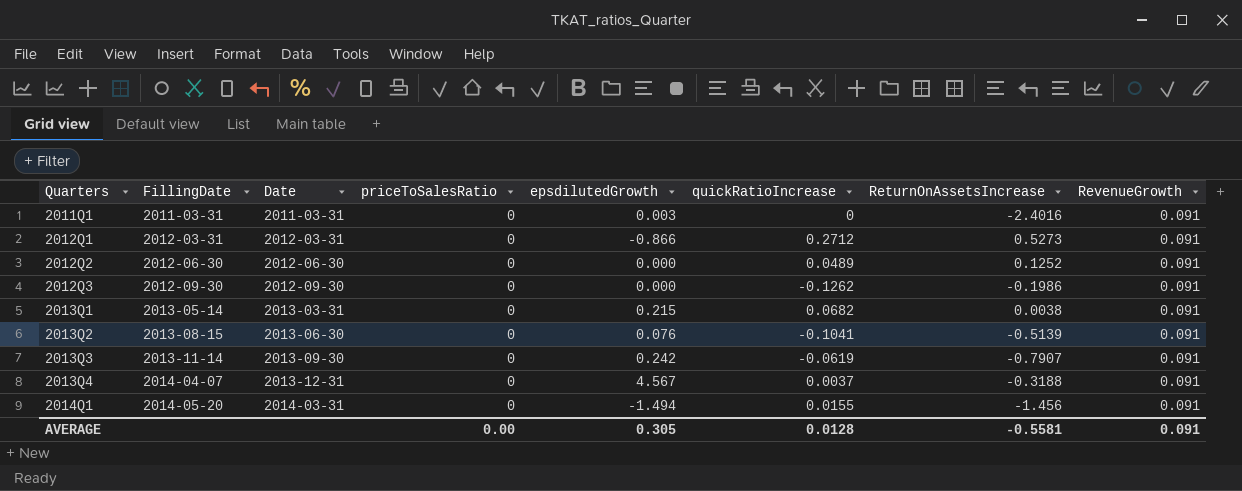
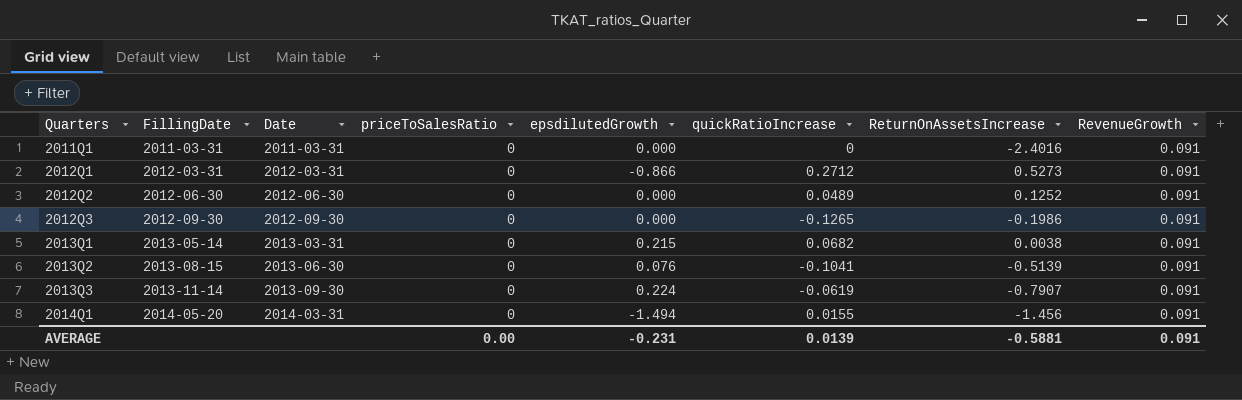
row 2013Q4: 2014-04-07 | 2013-12-31 | 0 | 4.567 | 0.0037 | -0.3188 | 0.091 -> none
2011Q1 | epsdilutedGrowth: 0.003 -> 0.000
2012Q3 | quickRatioIncrease: -0.1262 -> -0.1265
2013Q3 | epsdilutedGrowth: 0.242 -> 0.224
AVERAGE | epsdilutedGrowth: 0.305 -> -0.231
AVERAGE | quickRatioIncrease: 0.0128 -> 0.0139
AVERAGE | ReturnOnAssetsIncrease: -0.5581 -> -0.5881

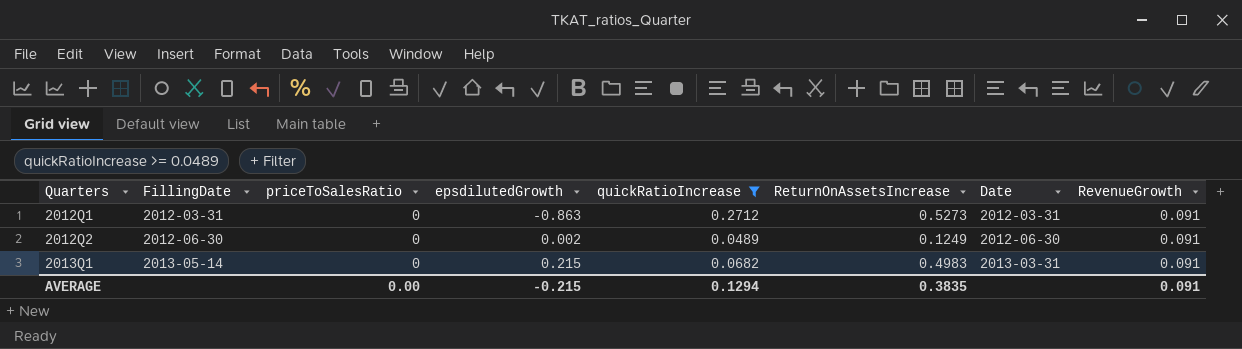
filter: none -> quickRatioIncrease >= 0.0489
column Date | position: 3 -> 7
2012Q1 | epsdilutedGrowth: -0.866 -> -0.863
2012Q2 | epsdilutedGrowth: 0.000 -> 0.002
2012Q2 | ReturnOnAssetsIncrease: 0.1252 -> 0.1249
2013Q1 | ReturnOnAssetsIncrease: 0.0038 -> 0.4983
AVERAGE | epsdilutedGrowth: -0.231 -> -0.215
AVERAGE | quickRatioIncrease: 0.0139 -> 0.1294
AVERAGE | ReturnOnAssetsIncrease: -0.5881 -> 0.3835

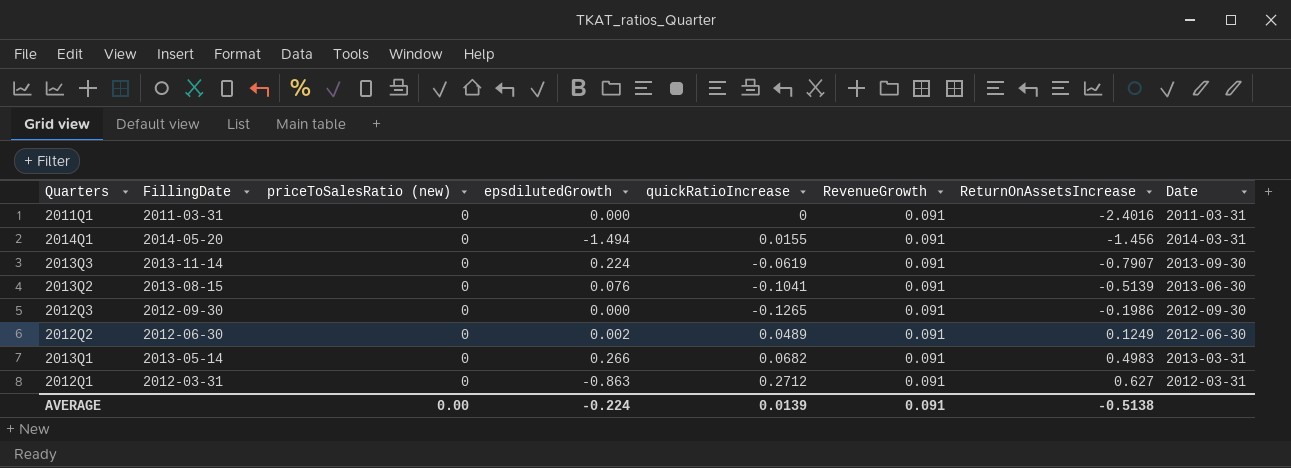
filter: quickRatioIncrease >= 0.0489 -> none
row order: Quarters ascending -> ReturnOnAssetsIncrease ascending
column name: priceToSalesRatio -> priceToSalesRatio (new)
column RevenueGrowth | position: 8 -> 6
2013Q1 | epsdilutedGrowth: 0.215 -> 0.266
2012Q1 | ReturnOnAssetsIncrease: 0.5273 -> 0.627
AVERAGE | epsdilutedGrowth: -0.215 -> -0.224
AVERAGE | quickRatioIncrease: 0.1294 -> 0.0139
AVERAGE | ReturnOnAssetsIncrease: 0.3835 -> -0.5138

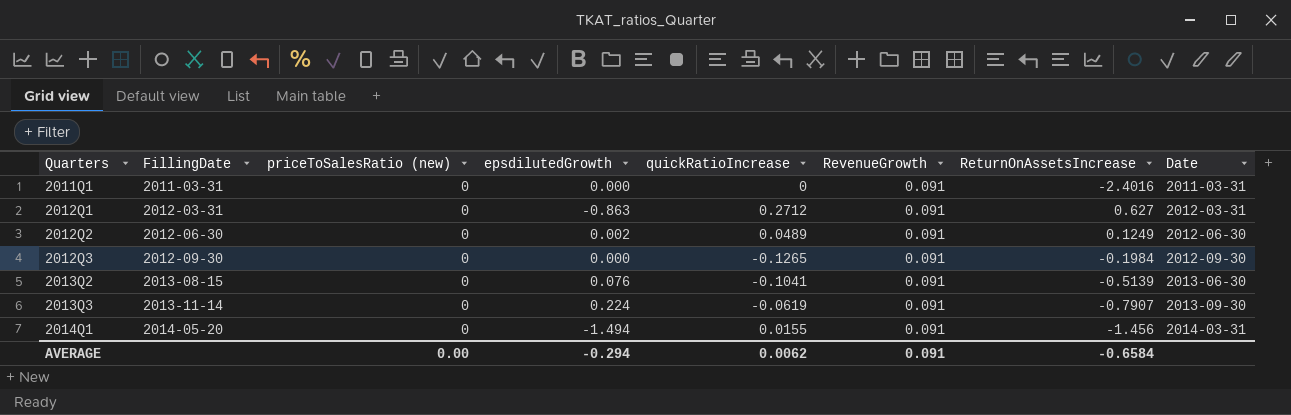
row order: ReturnOnAssetsIncrease ascending -> Quarters ascending
row 2013Q1: 2013-05-14 | 0 | 0.266 | 0.0682 | 0.091 | 0.4983 | 2013-03-31 -> none
2012Q3 | ReturnOnAssetsIncrease: -0.1986 -> -0.1984
AVERAGE | epsdilutedGrowth: -0.224 -> -0.294
AVERAGE | quickRatioIncrease: 0.0139 -> 0.0062
AVERAGE | ReturnOnAssetsIncrease: -0.5138 -> -0.6584

